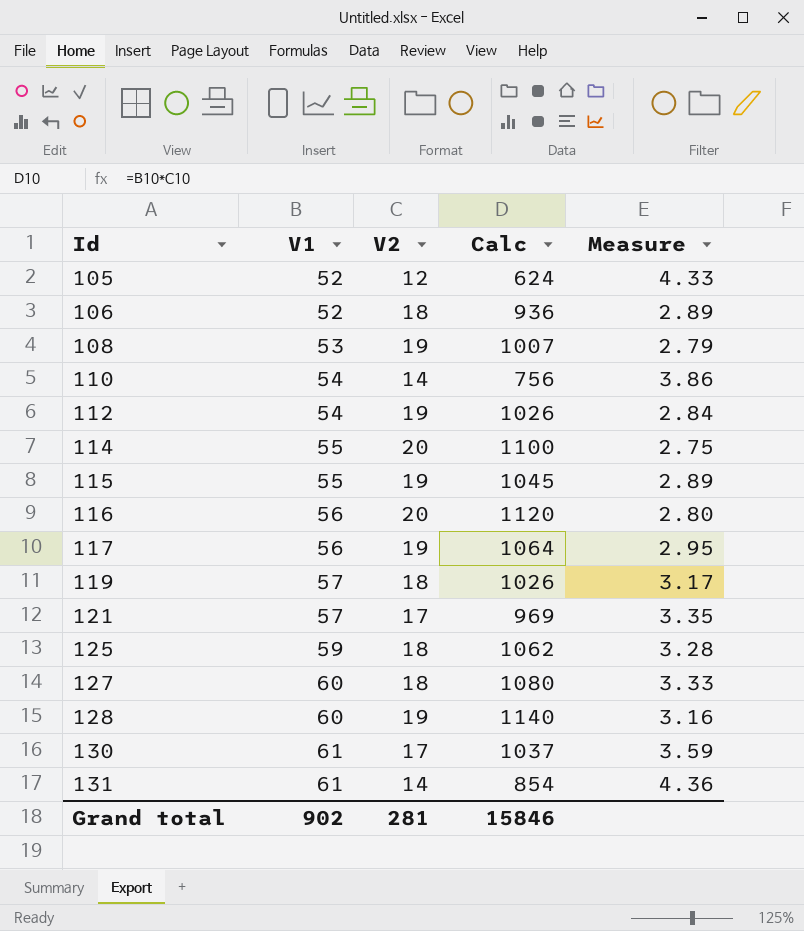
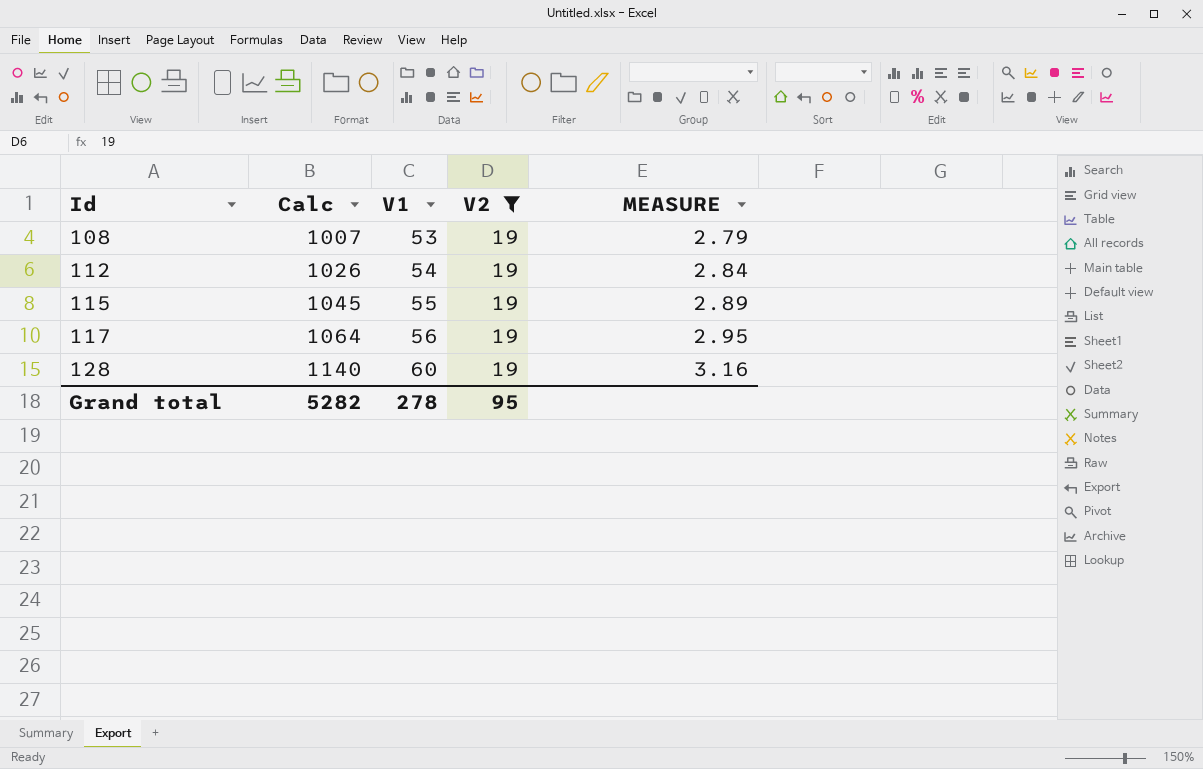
filter: none -> V2 = 19
column Calc | position: 4 -> 2
column name: Measure -> MEASURE
Grand total | Calc: 15846 -> 5282
Grand total | V1: 902 -> 278
Grand total | V2: 281 -> 95

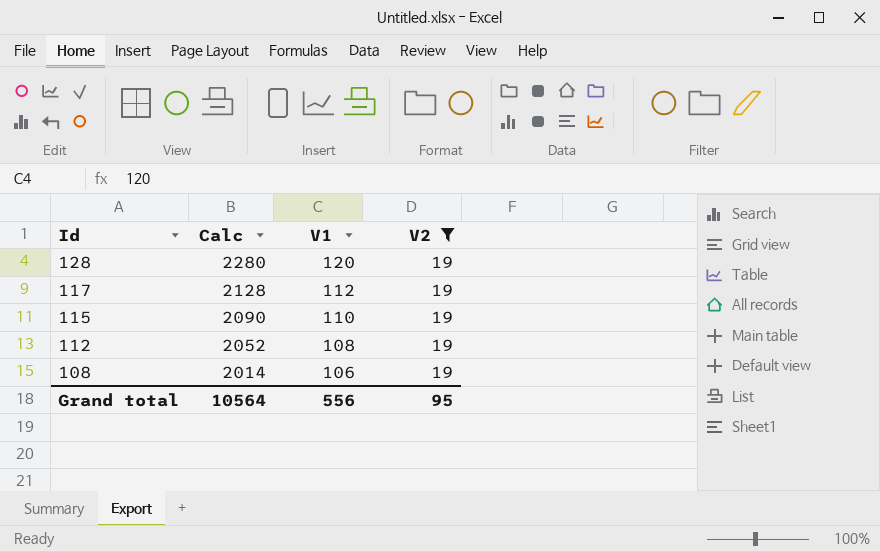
row order: Id ascending -> Id descending
column MEASURE | formula: [V1] / [V2] -> none
128 | Calc: 1140 -> 2280
128 | V1: 60 -> 120
117 | Calc: 1064 -> 2128
117 | V1: 56 -> 112
115 | Calc: 1045 -> 2090
115 | V1: 55 -> 110
112 | Calc: 1026 -> 2052
112 | V1: 54 -> 108
108 | Calc: 1007 -> 2014
108 | V1: 53 -> 106
Grand total | Calc: 5282 -> 10564
Grand total | V1: 278 -> 556

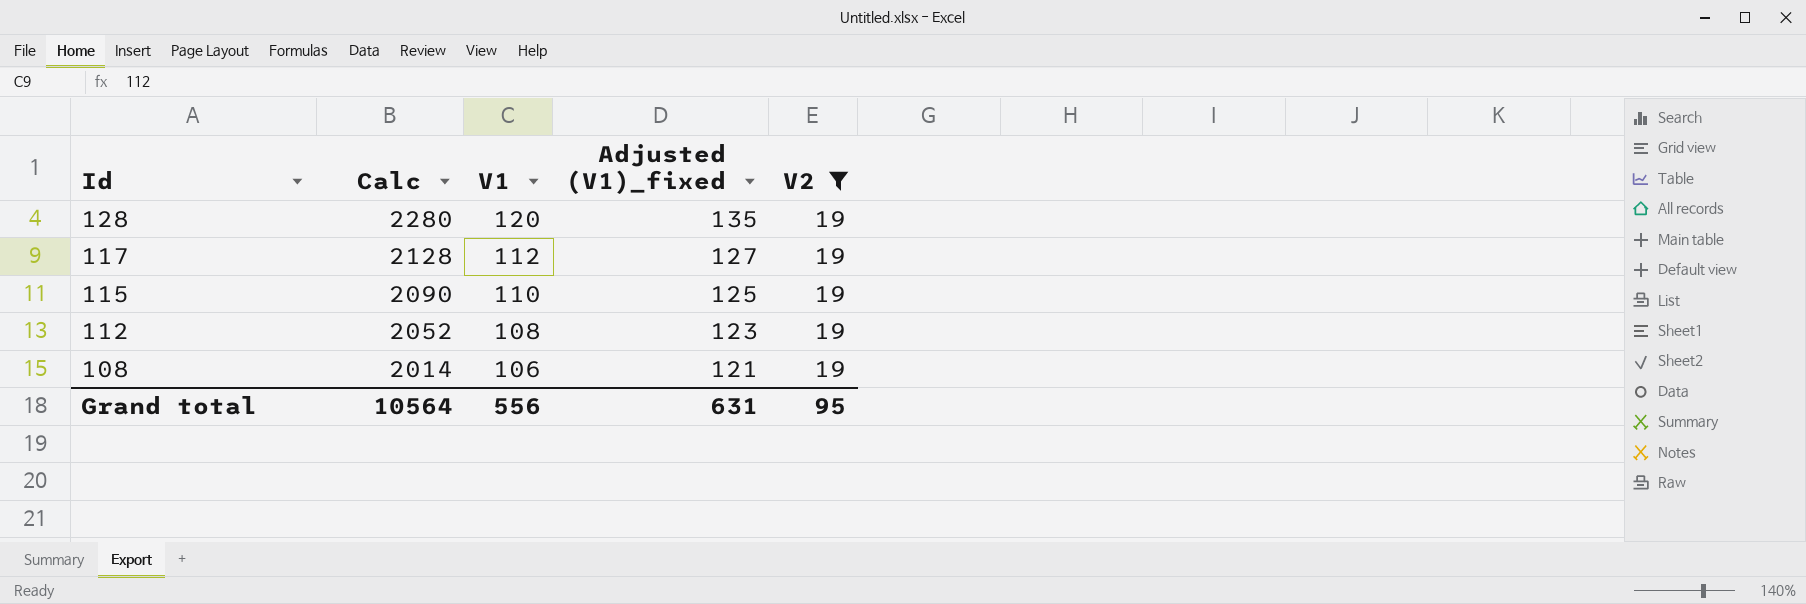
column Adjusted (V1)_fixed | formula: none -> [V1] + 15

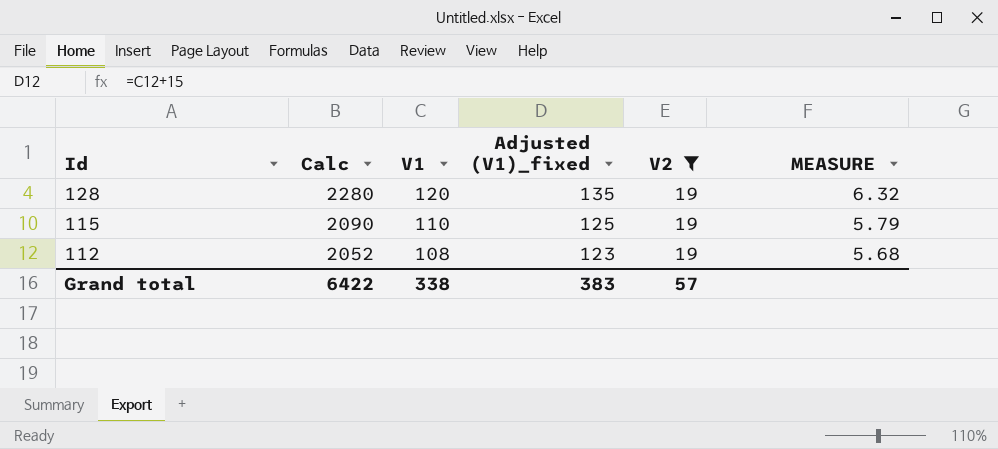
column MEASURE | formula: none -> [V1] / [V2]
row 117: 2128 | 112 | 127 | 19 -> none
row 108: 2014 | 106 | 121 | 19 -> none
Grand total | Calc: 10564 -> 6422
Grand total | V1: 556 -> 338
Grand total | Adjusted (V1)_fixed: 631 -> 383
Grand total | V2: 95 -> 57

